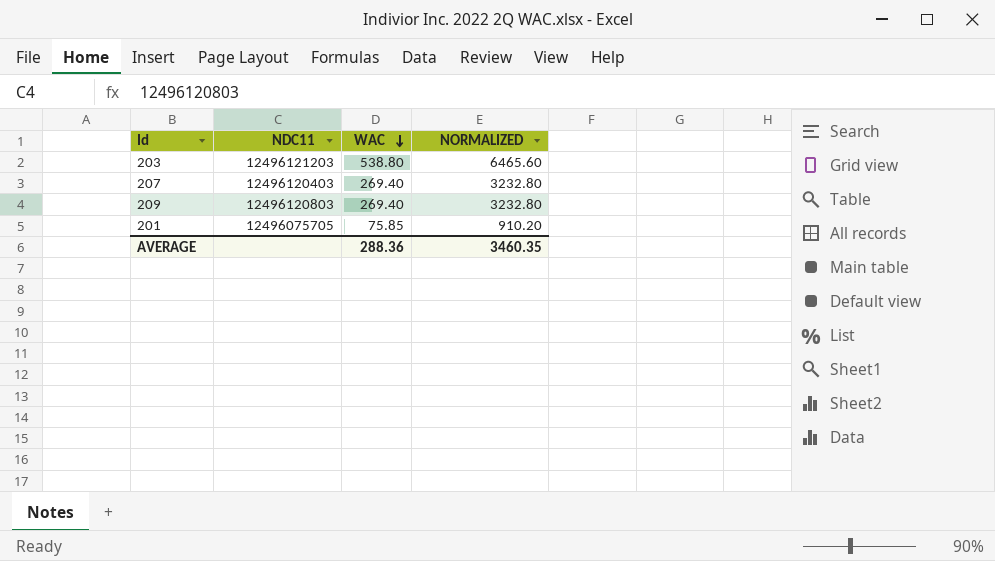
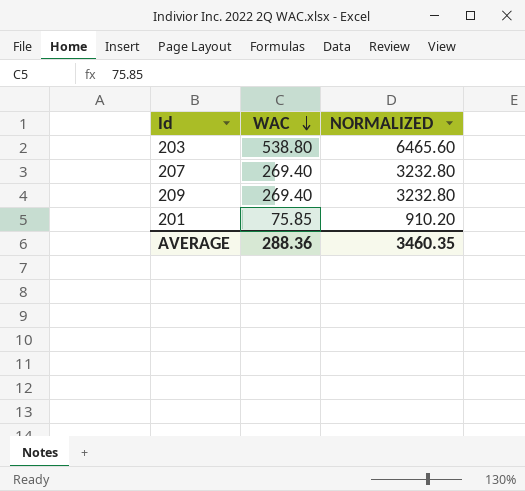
column NDC11 | position: 2 -> none

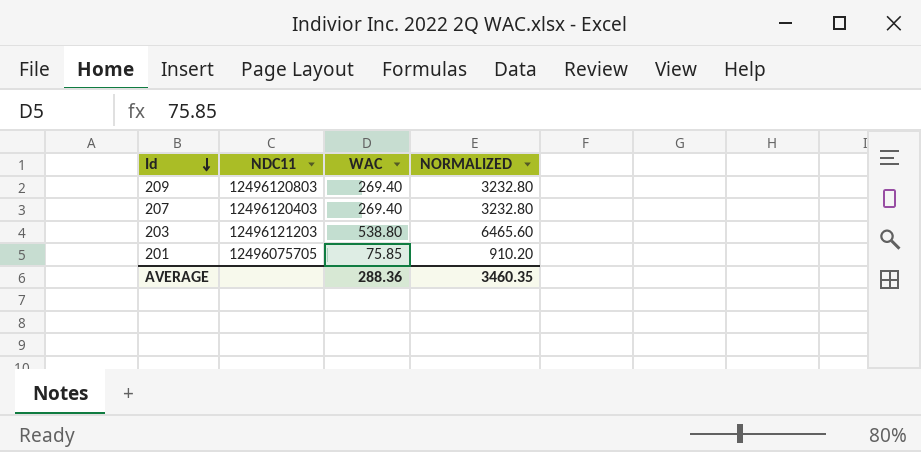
row order: WAC descending -> Id descending
column NDC11 | position: none -> 2

